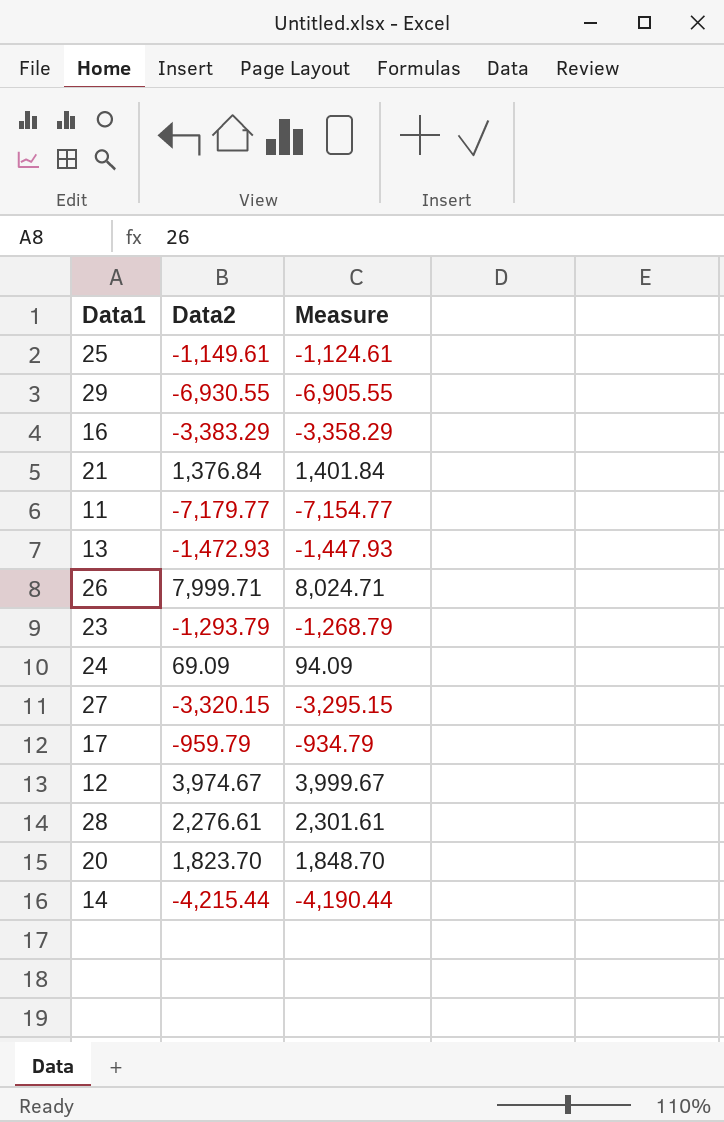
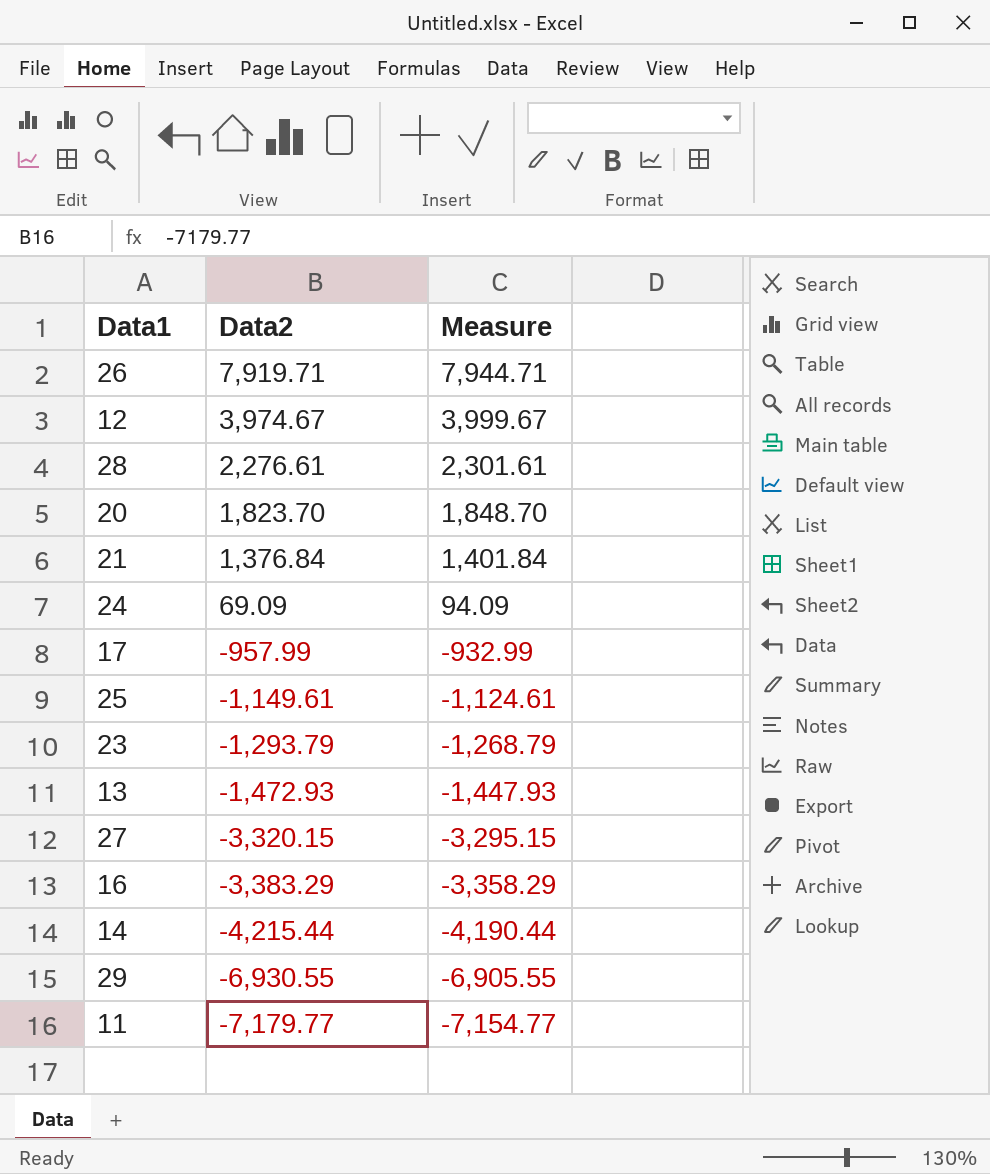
row order: none -> Data2 descending
26 | Data2: 7,999.71 -> 7,919.71
26 | Measure: 8,024.71 -> 7,944.71
17 | Data2: -959.79 -> -957.99
17 | Measure: -934.79 -> -932.99

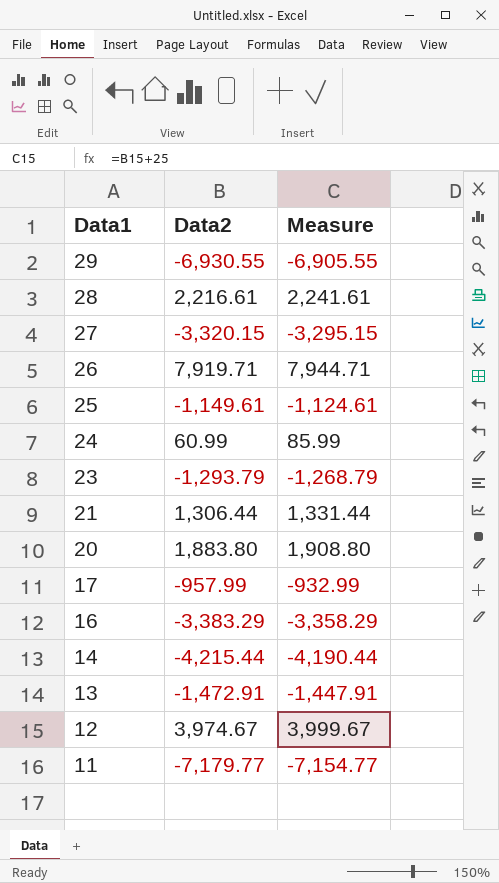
row order: Data2 descending -> Data1 descending
28 | Data2: 2,276.61 -> 2,216.61
28 | Measure: 2,301.61 -> 2,241.61
24 | Data2: 69.09 -> 60.99
24 | Measure: 94.09 -> 85.99
21 | Data2: 1,376.84 -> 1,306.44
21 | Measure: 1,401.84 -> 1,331.44
20 | Data2: 1,823.70 -> 1,883.80
20 | Measure: 1,848.70 -> 1,908.80
13 | Data2: -1,472.93 -> -1,472.91
13 | Measure: -1,447.93 -> -1,447.91

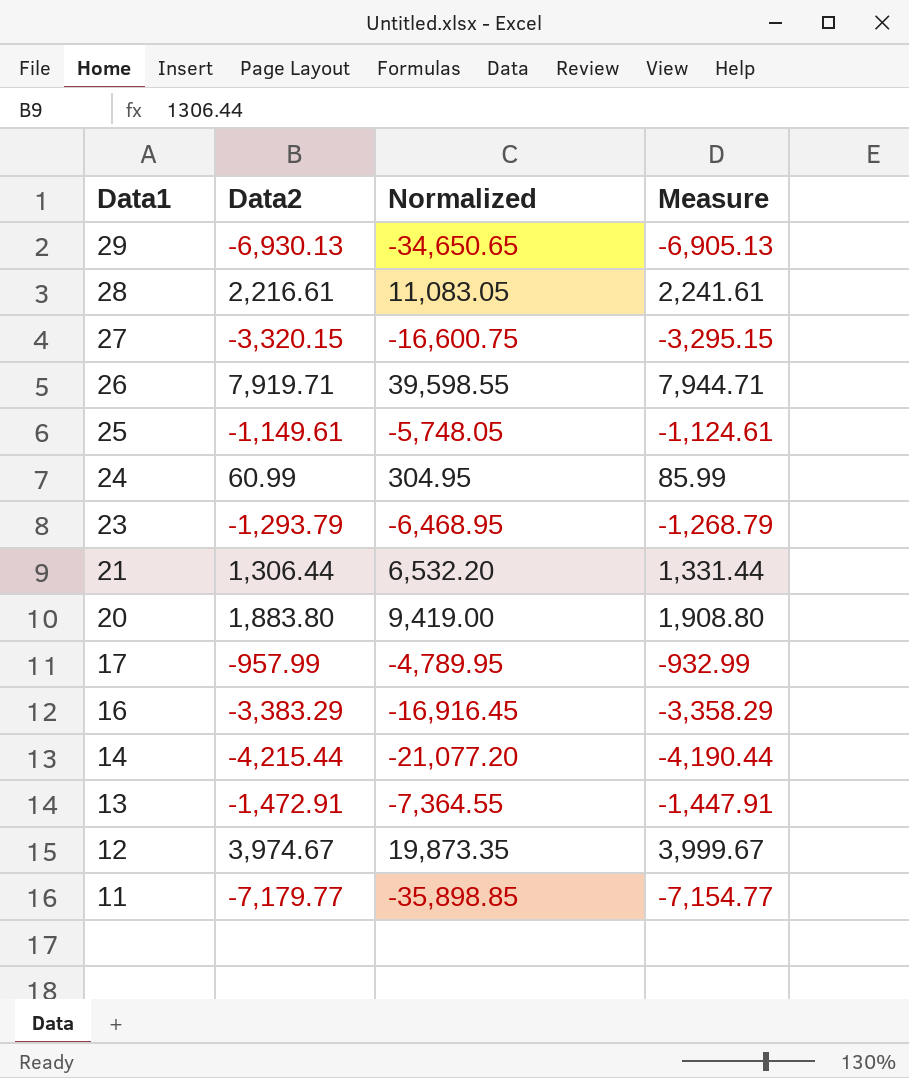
column Normalized | formula: none -> [Data2] * 5
29 | Data2: -6,930.55 -> -6,930.13
29 | Measure: -6,905.55 -> -6,905.13

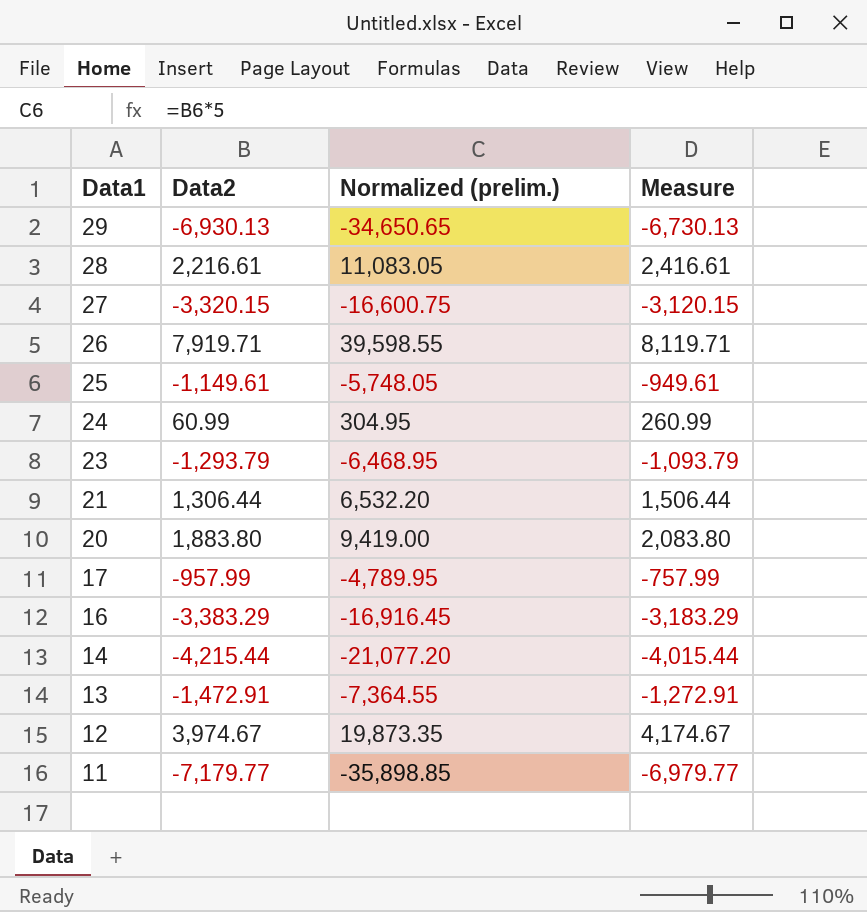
column name: Normalized -> Normalized (prelim.)
column Measure | formula: [Data2] + 25 -> [Data2] + 200

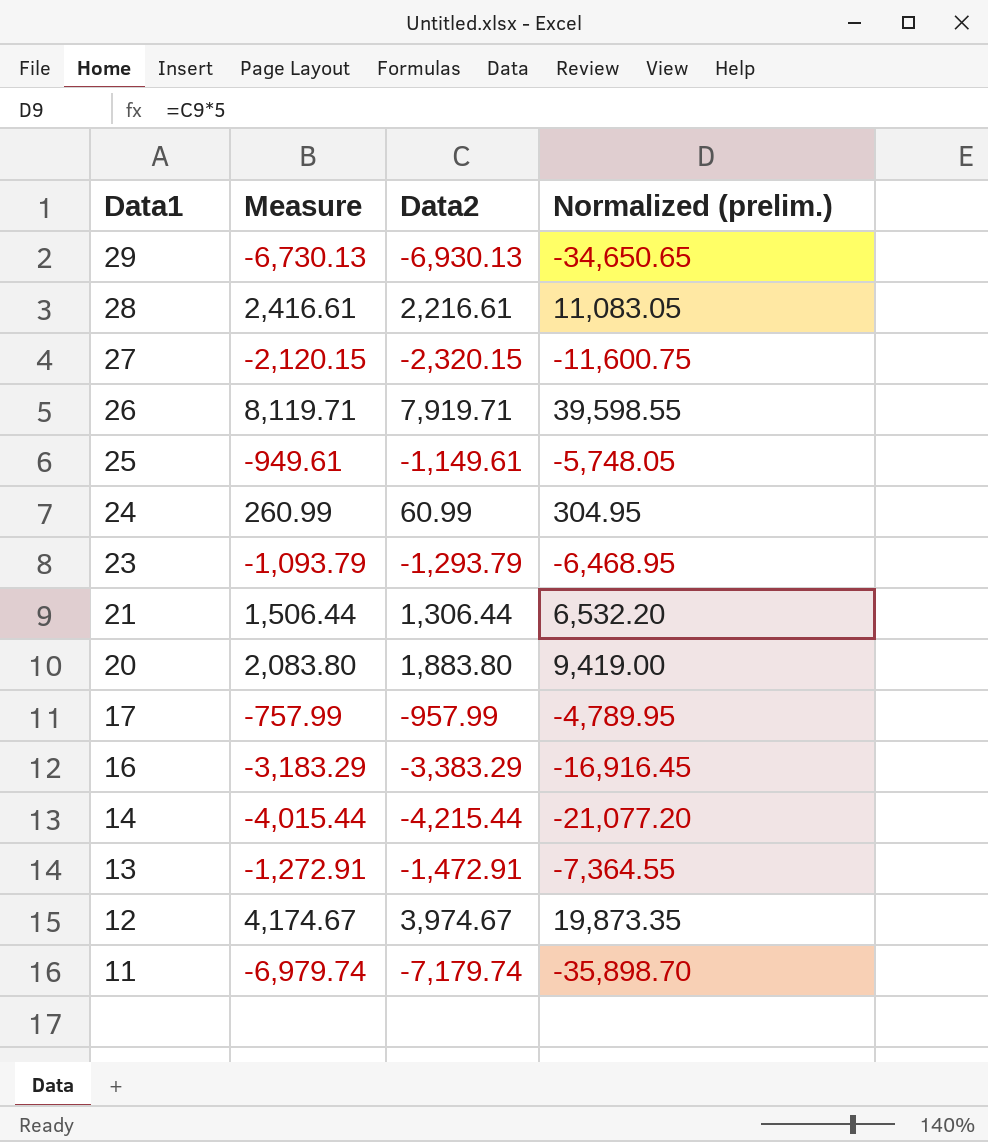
column Measure | position: 4 -> 2
27 | Measure: -3,120.15 -> -2,120.15
27 | Data2: -3,320.15 -> -2,320.15
27 | Normalized (prelim.): -16,600.75 -> -11,600.75
11 | Measure: -6,979.77 -> -6,979.74
11 | Data2: -7,179.77 -> -7,179.74
11 | Normalized (prelim.): -35,898.85 -> -35,898.70

